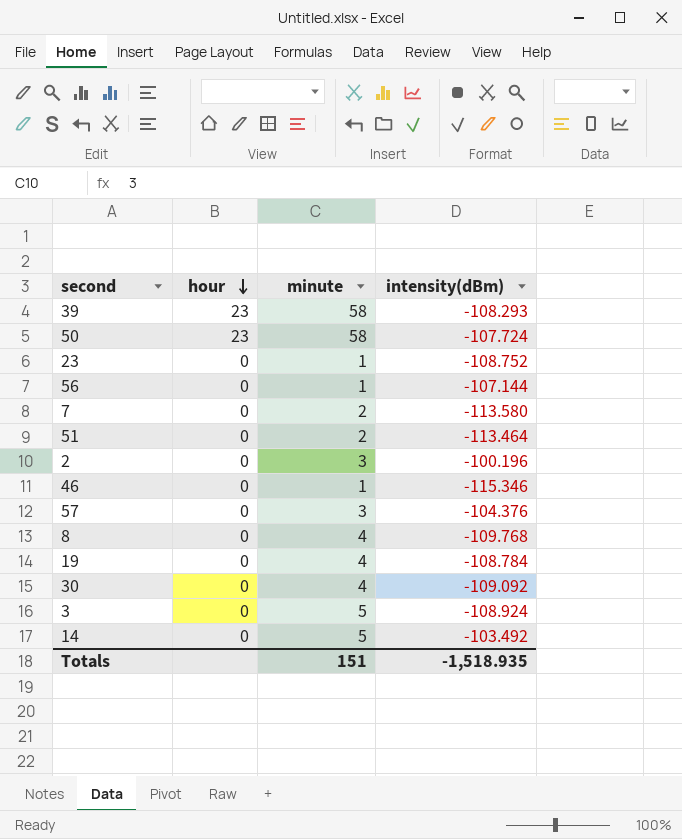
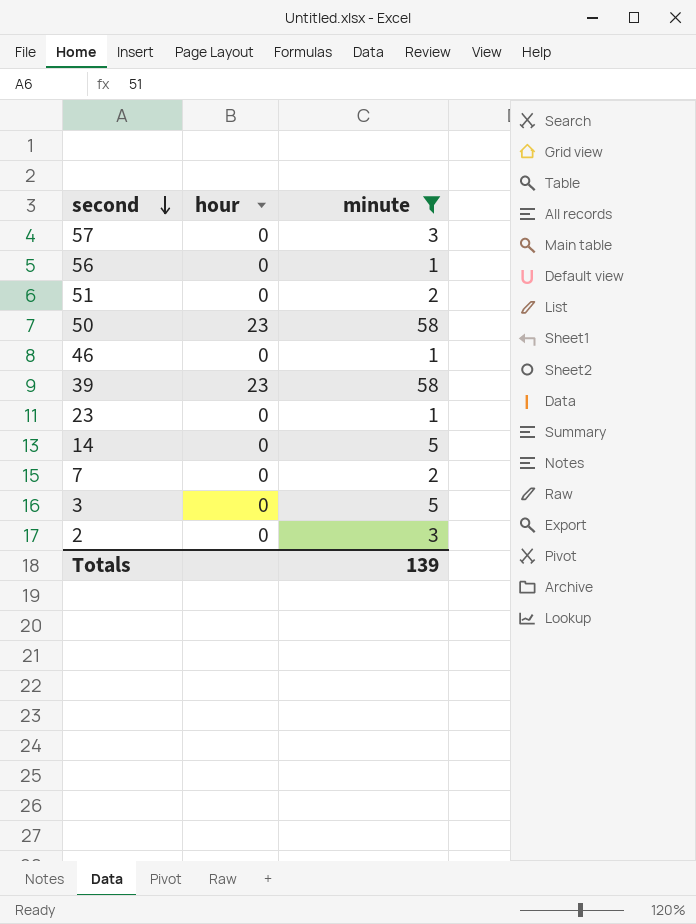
filter: none -> minute != 4
row order: hour descending -> second descending
column intensity(dBm) | position: 4 -> none
Totals | minute: 151 -> 139

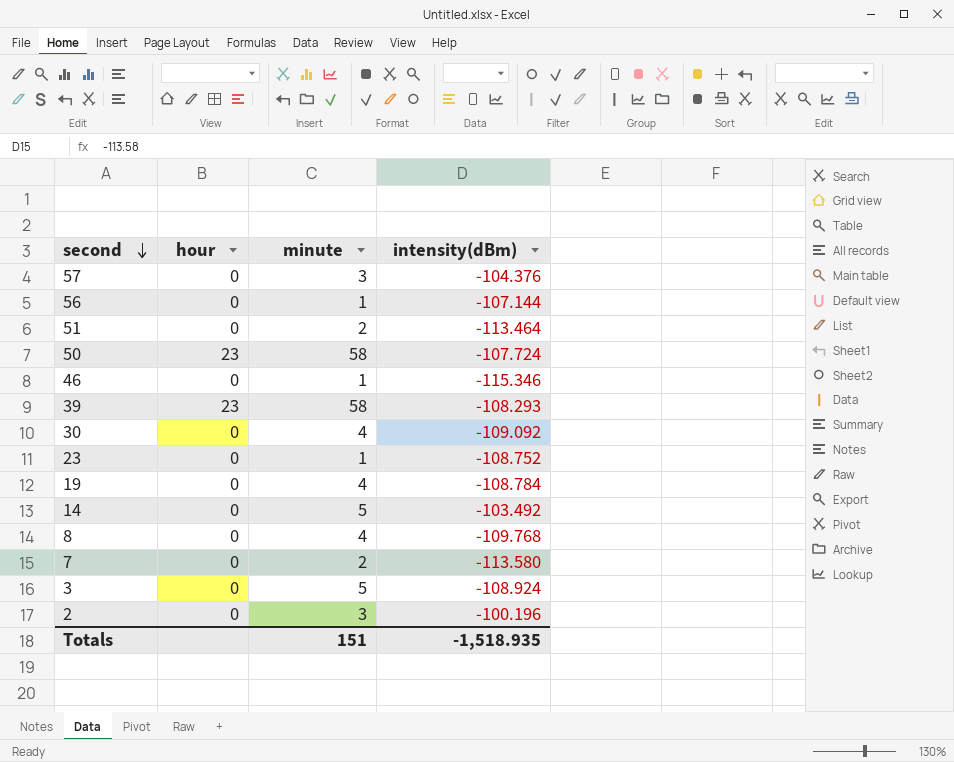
filter: minute != 4 -> none
column intensity(dBm) | position: none -> 4
Totals | minute: 139 -> 151

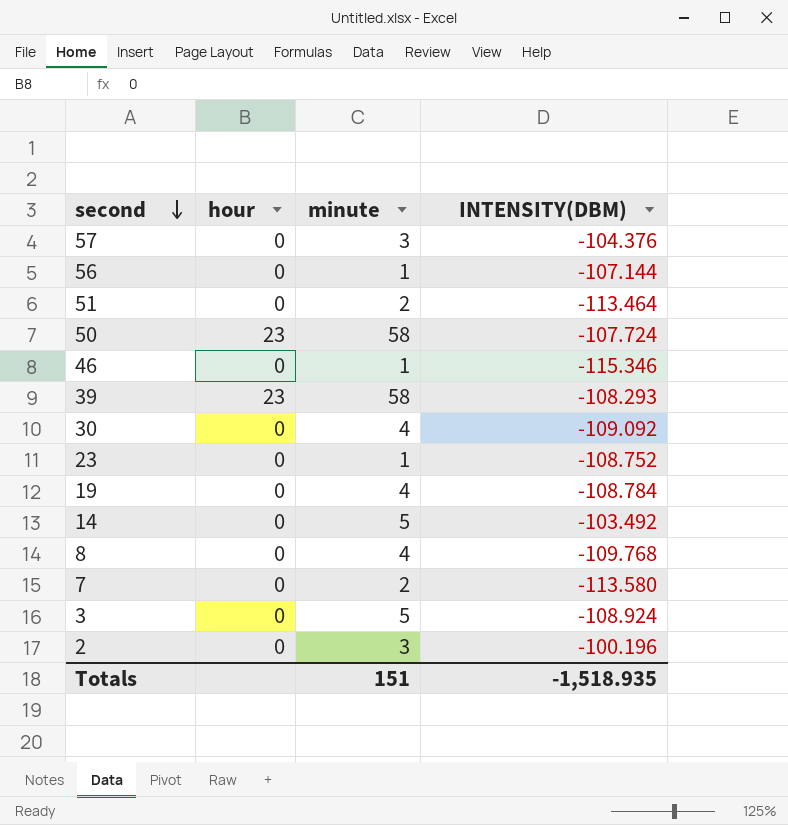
column name: intensity(dBm) -> INTENSITY(DBM)

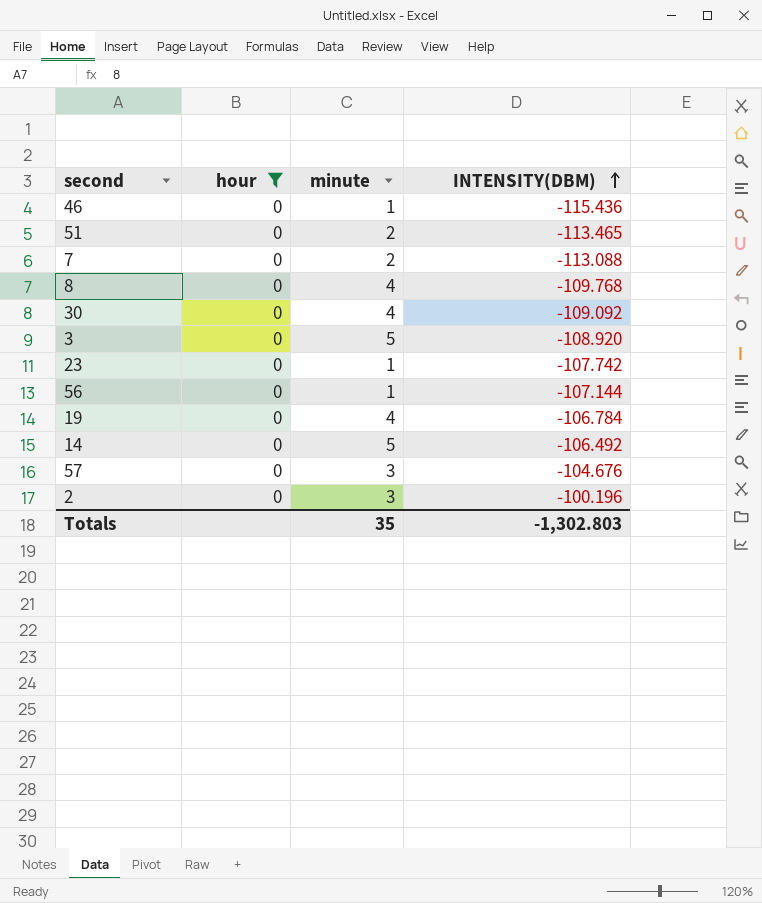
filter: none -> hour = 0
row order: second descending -> INTENSITY(DBM) ascending
46 | INTENSITY(DBM): -115.346 -> -115.436
51 | INTENSITY(DBM): -113.464 -> -113.465
7 | INTENSITY(DBM): -113.580 -> -113.088
3 | INTENSITY(DBM): -108.924 -> -108.920
23 | INTENSITY(DBM): -108.752 -> -107.742
19 | INTENSITY(DBM): -108.784 -> -106.784
14 | INTENSITY(DBM): -103.492 -> -106.492
57 | INTENSITY(DBM): -104.376 -> -104.676
Totals | minute: 151 -> 35
Totals | INTENSITY(DBM): -1,518.935 -> -1,302.803

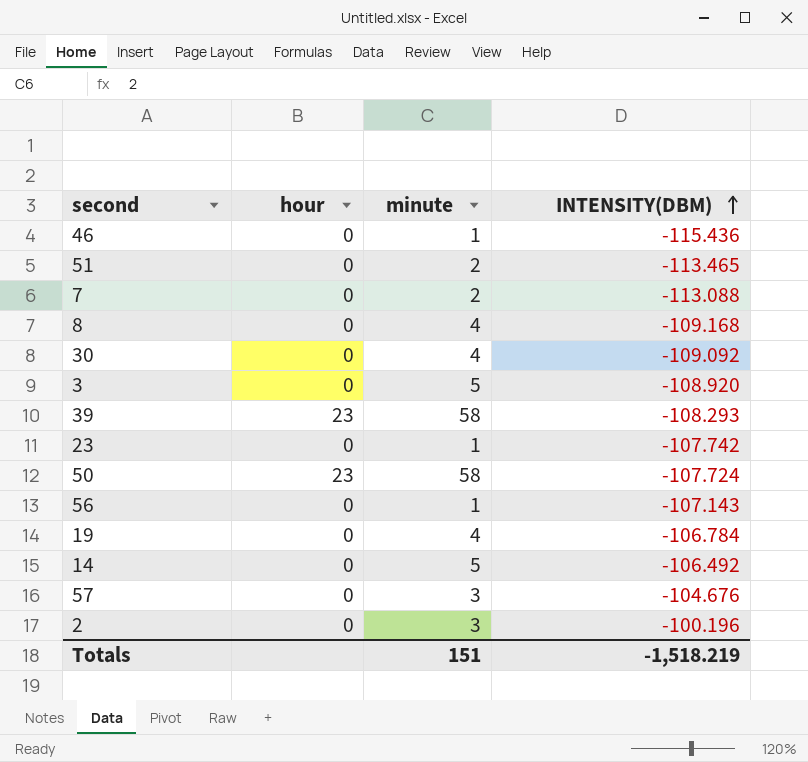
filter: hour = 0 -> none
8 | INTENSITY(DBM): -109.768 -> -109.168
56 | INTENSITY(DBM): -107.144 -> -107.143
Totals | minute: 35 -> 151
Totals | INTENSITY(DBM): -1,302.803 -> -1,518.219

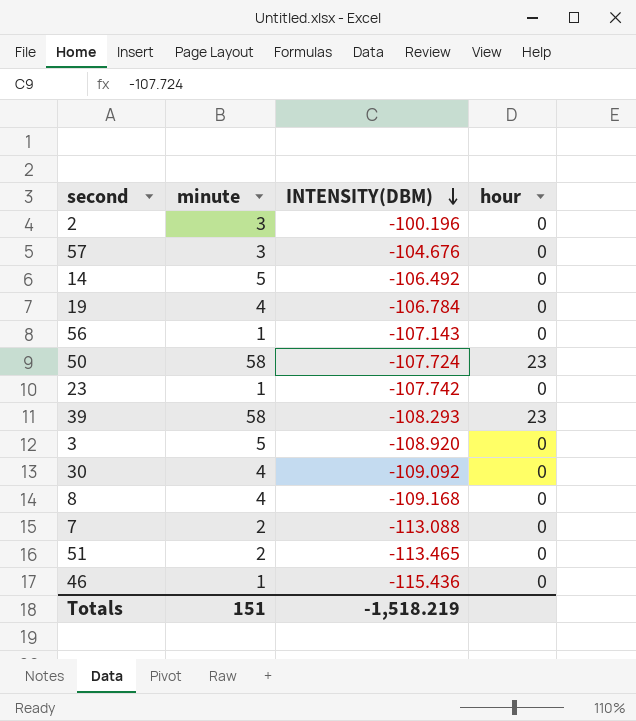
row order: INTENSITY(DBM) ascending -> INTENSITY(DBM) descending
column hour | position: 2 -> 4

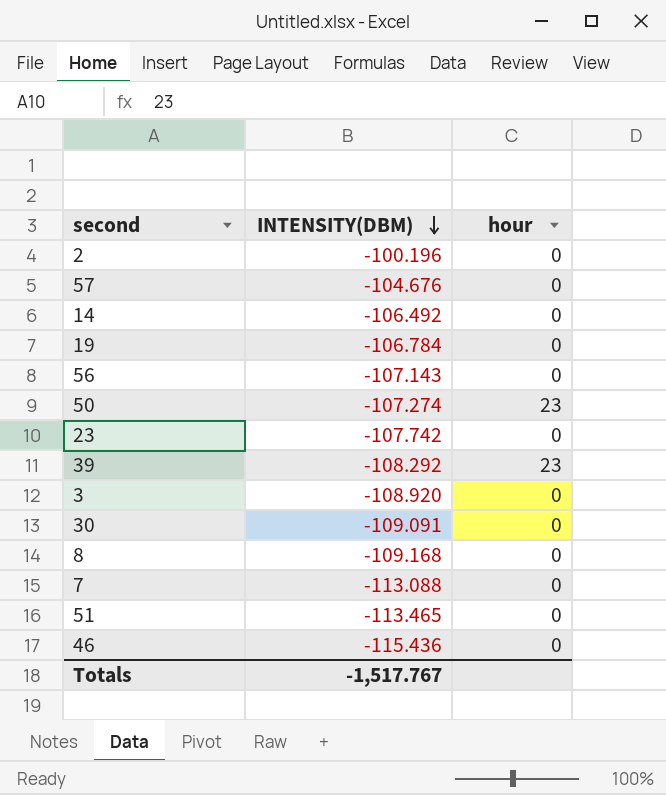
column minute | position: 2 -> none
50 | INTENSITY(DBM): -107.724 -> -107.274
39 | INTENSITY(DBM): -108.293 -> -108.292
30 | INTENSITY(DBM): -109.092 -> -109.091
Totals | INTENSITY(DBM): -1,518.219 -> -1,517.767

